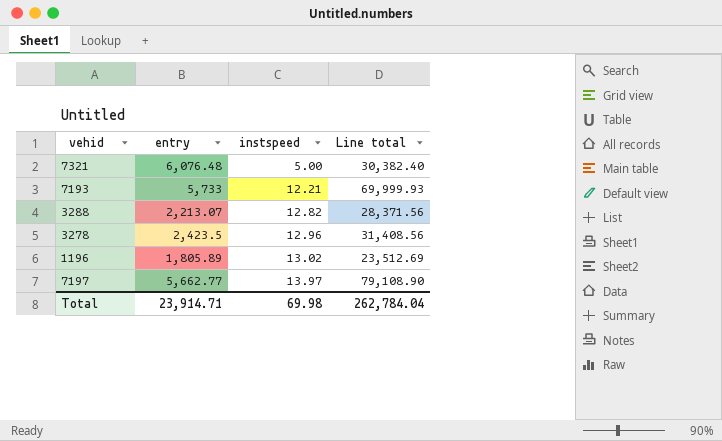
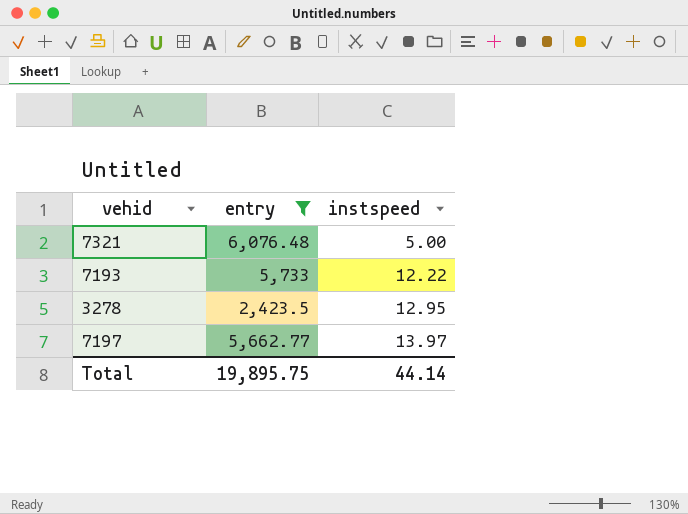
filter: none -> entry >= 2,423.5
column Line total | formula: [entry] * [instspeed] -> none
7193 | instspeed: 12.21 -> 12.22
3278 | instspeed: 12.96 -> 12.95
Total | entry: 23,914.71 -> 19,895.75
Total | instspeed: 69.98 -> 44.14

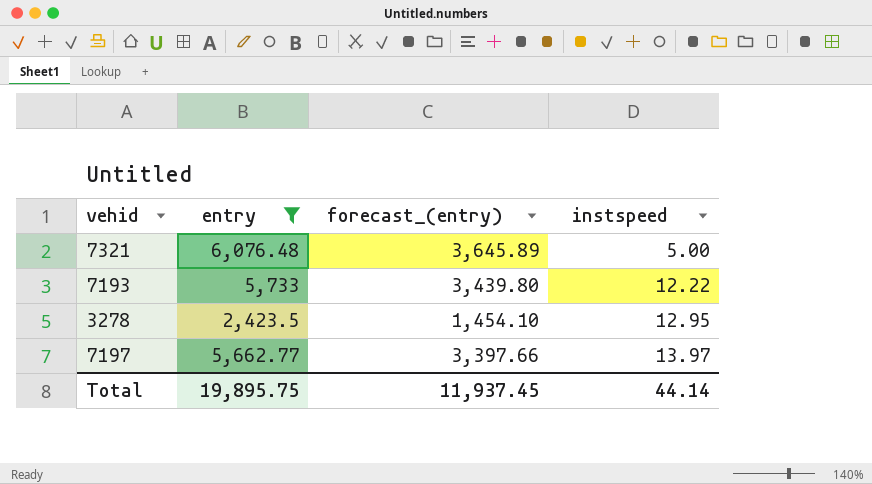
column forecast_(entry) | formula: none -> [entry] * 0.6

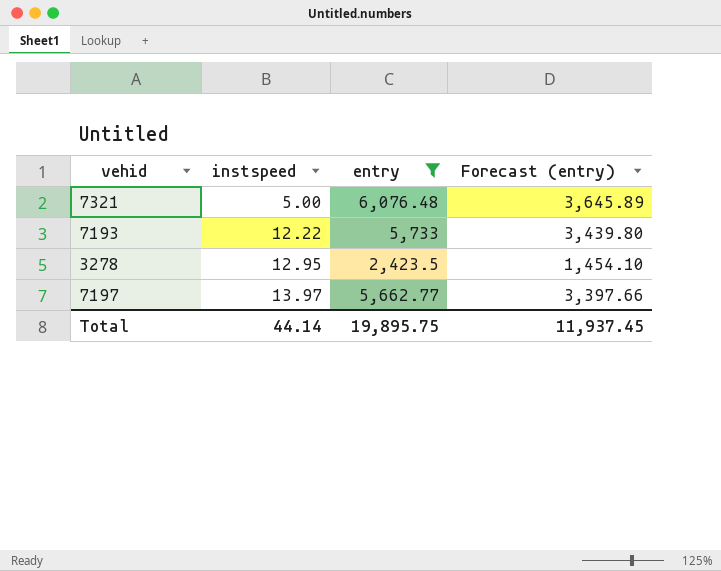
column instspeed | position: 4 -> 2
column name: forecast_(entry) -> Forecast (entry)

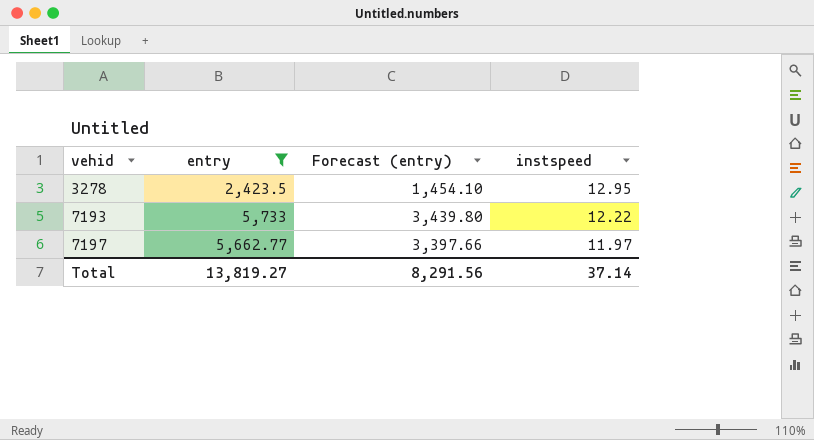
row order: instspeed ascending -> vehid ascending
column instspeed | position: 2 -> 4
row 7321: 5.00 | 6,076.48 | 3,645.89 -> none
7197 | instspeed: 13.97 -> 11.97
Total | entry: 19,895.75 -> 13,819.27
Total | Forecast (entry): 11,937.45 -> 8,291.56
Total | instspeed: 44.14 -> 37.14

